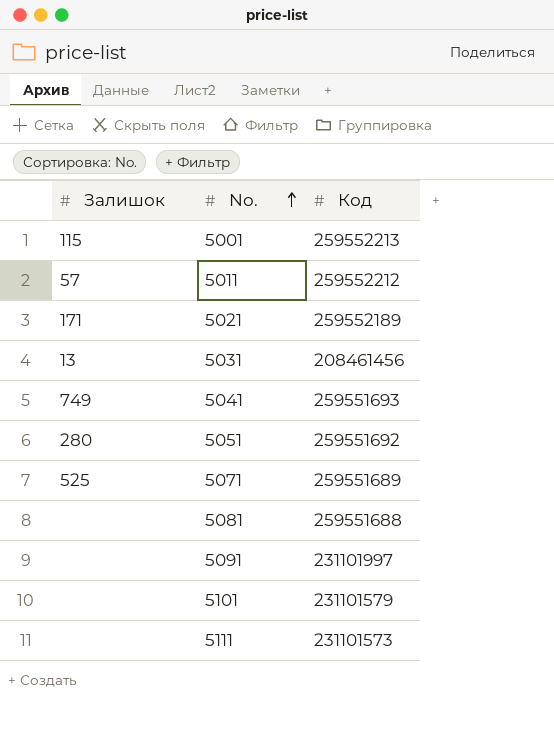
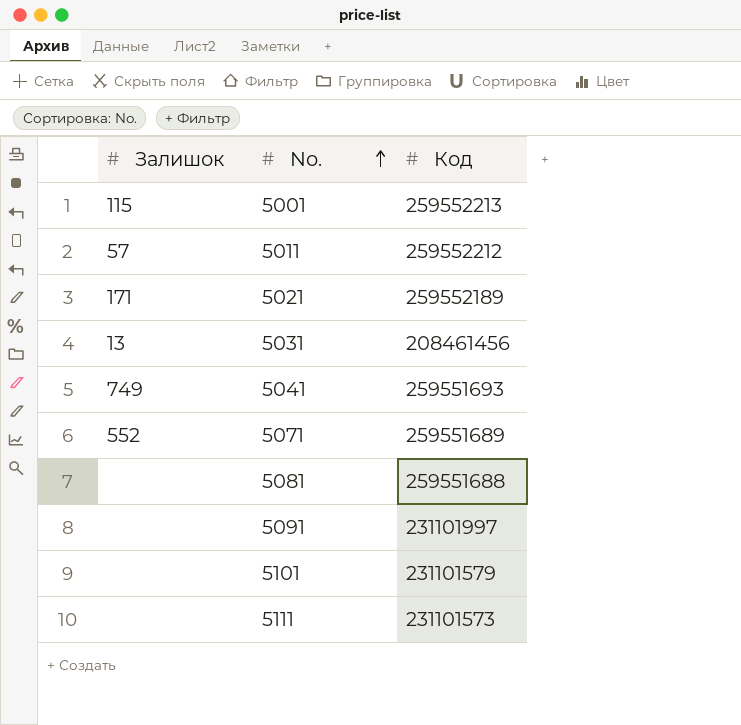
row 5051: 280 | 259551692 -> none
5071 | Залишок: 525 -> 552

